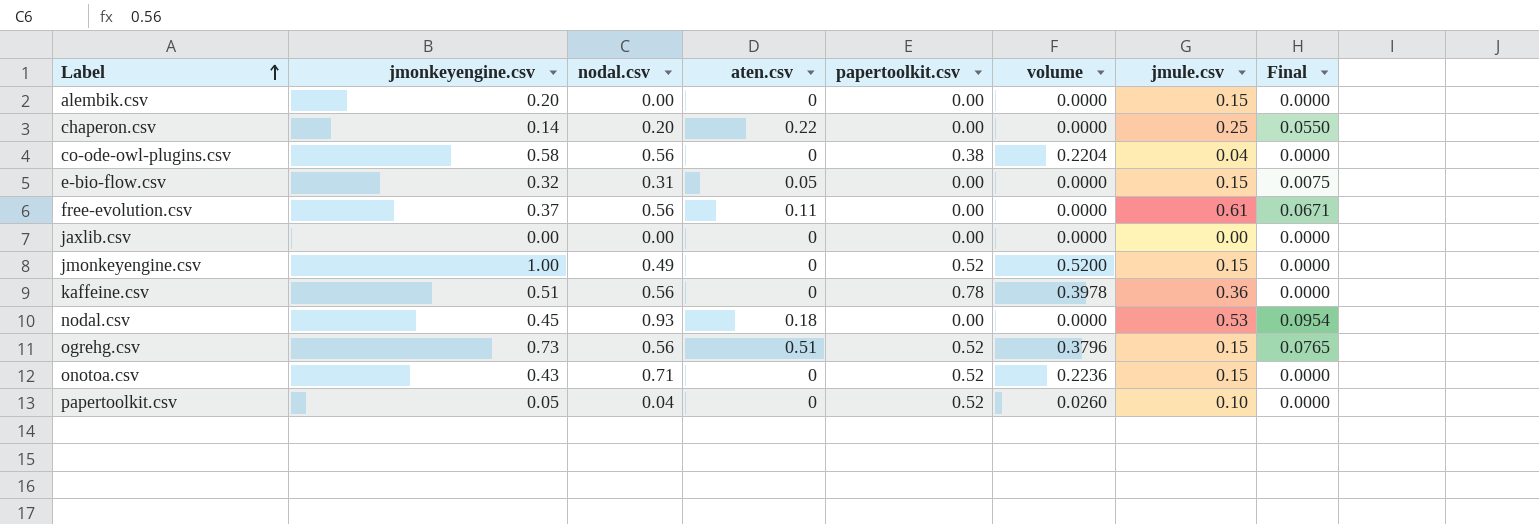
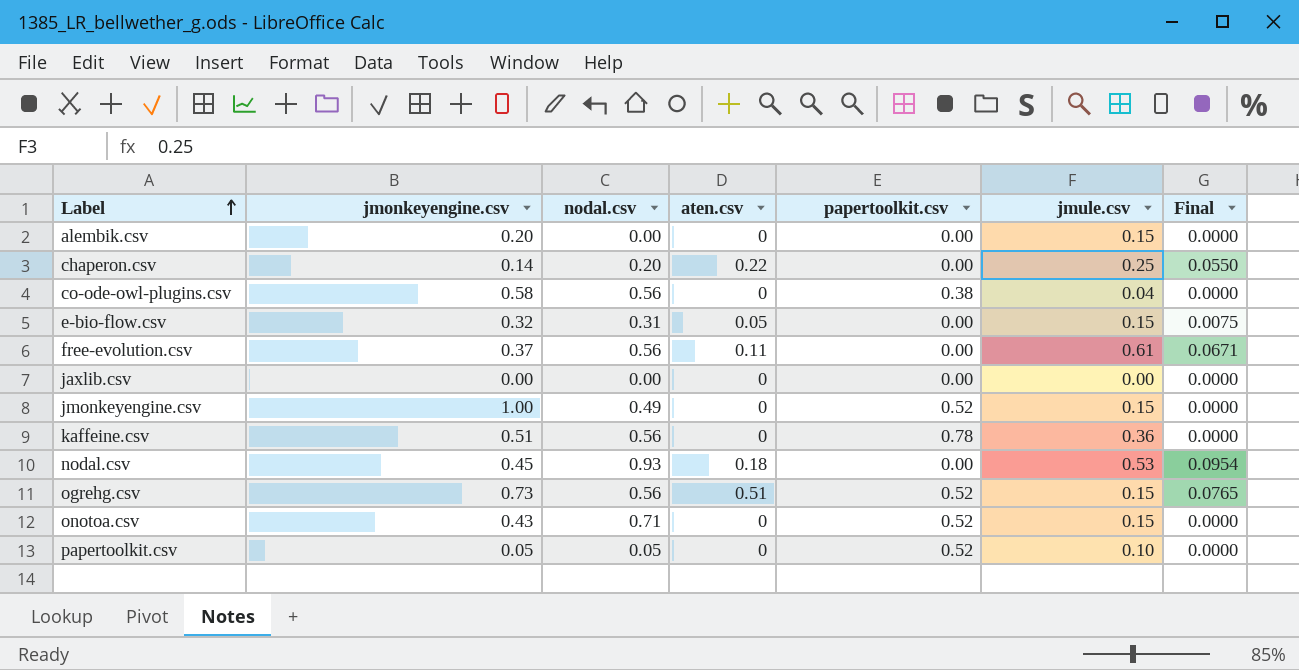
column volume | formula: [jmonkeyengine.csv] * [papertoolkit.csv] -> none
papertoolkit.csv | nodal.csv: 0.04 -> 0.05

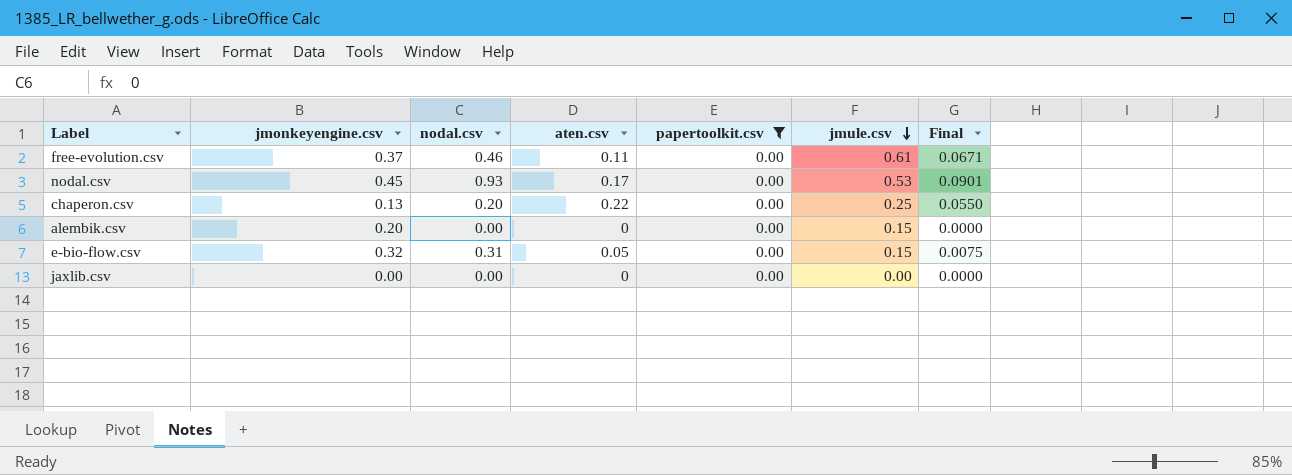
filter: none -> papertoolkit.csv = 0.00
row order: Label ascending -> jmule.csv descending
free-evolution.csv | nodal.csv: 0.56 -> 0.46
nodal.csv | aten.csv: 0.18 -> 0.17
nodal.csv | Final: 0.0954 -> 0.0901
chaperon.csv | jmonkeyengine.csv: 0.14 -> 0.13

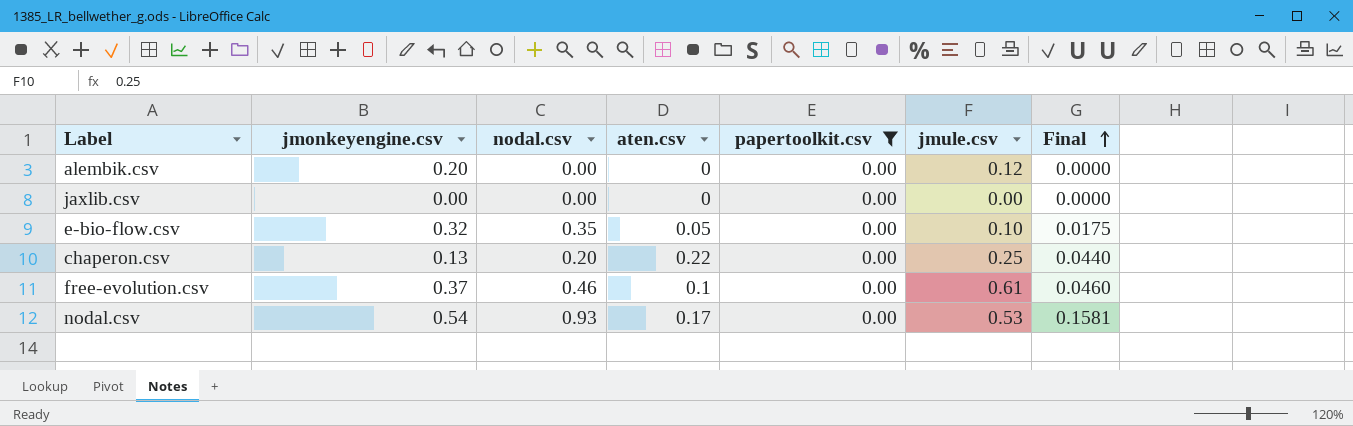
row order: jmule.csv descending -> Final ascending
column Final | formula: [aten.csv] * [jmule.csv] -> [nodal.csv] * [aten.csv]
alembik.csv | jmule.csv: 0.15 -> 0.12
e-bio-flow.csv | nodal.csv: 0.31 -> 0.35
e-bio-flow.csv | jmule.csv: 0.15 -> 0.10
free-evolution.csv | aten.csv: 0.11 -> 0.1
nodal.csv | jmonkeyengine.csv: 0.45 -> 0.54

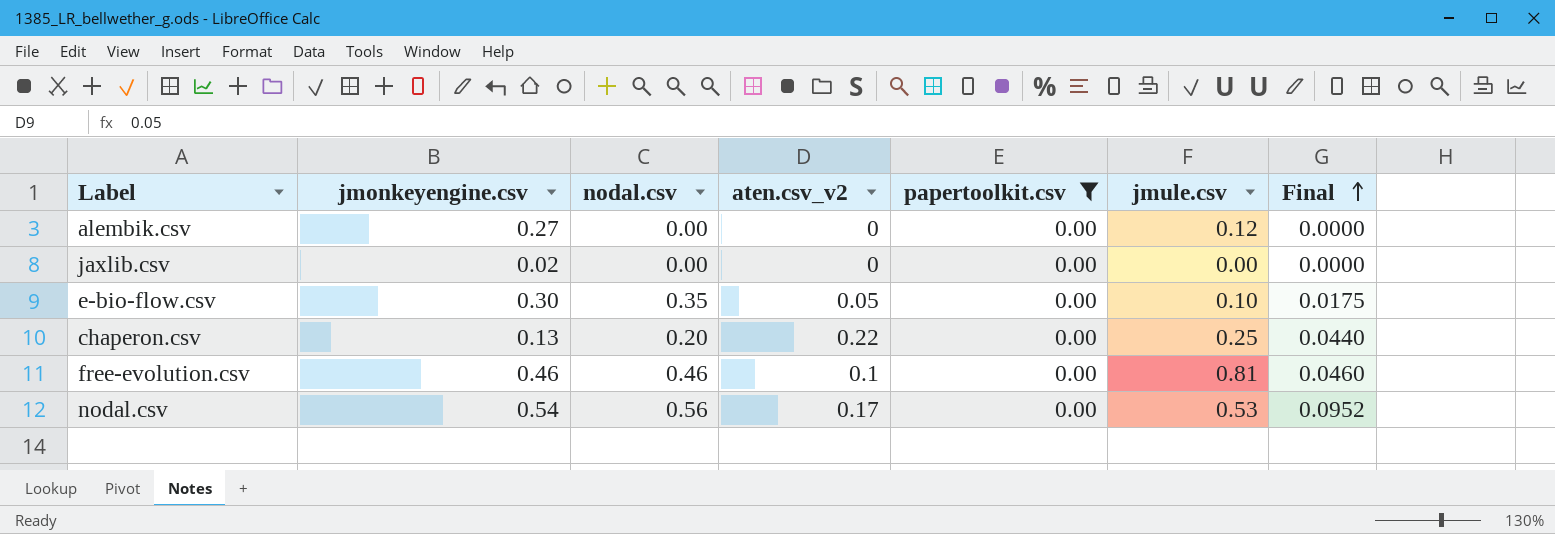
column name: aten.csv -> aten.csv_v2
alembik.csv | jmonkeyengine.csv: 0.20 -> 0.27
jaxlib.csv | jmonkeyengine.csv: 0.00 -> 0.02
e-bio-flow.csv | jmonkeyengine.csv: 0.32 -> 0.30
free-evolution.csv | jmonkeyengine.csv: 0.37 -> 0.46
free-evolution.csv | jmule.csv: 0.61 -> 0.81
nodal.csv | nodal.csv: 0.93 -> 0.56
nodal.csv | Final: 0.1581 -> 0.0952

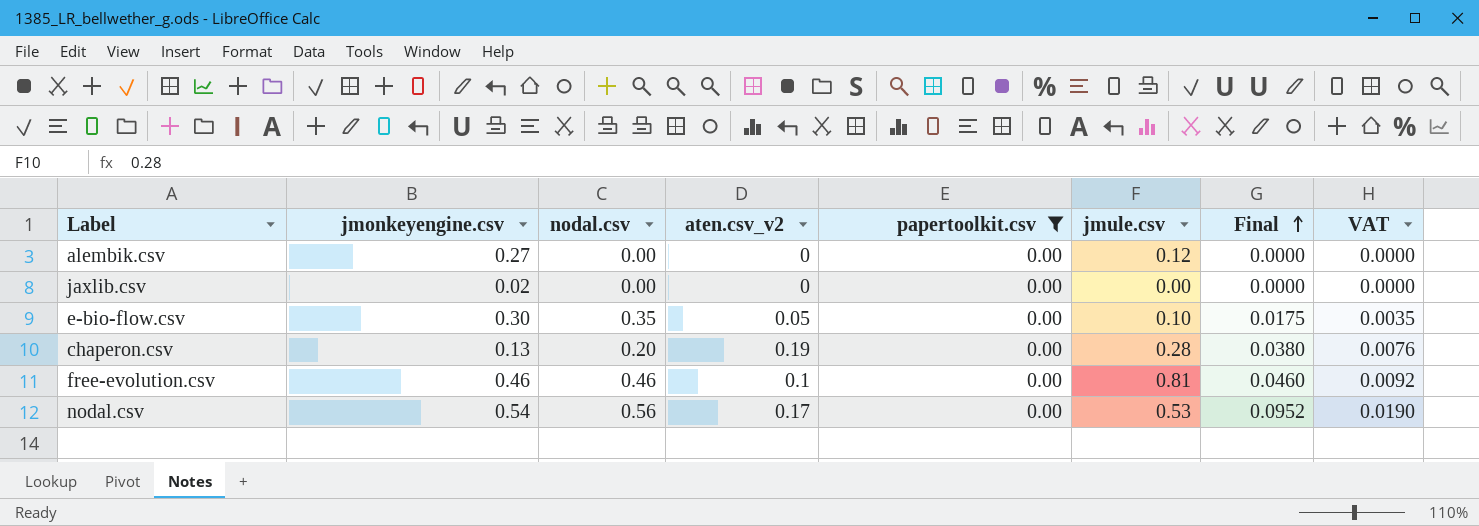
column VAT | formula: none -> [Final] * 0.2
chaperon.csv | aten.csv_v2: 0.22 -> 0.19
chaperon.csv | jmule.csv: 0.25 -> 0.28
chaperon.csv | Final: 0.0440 -> 0.0380

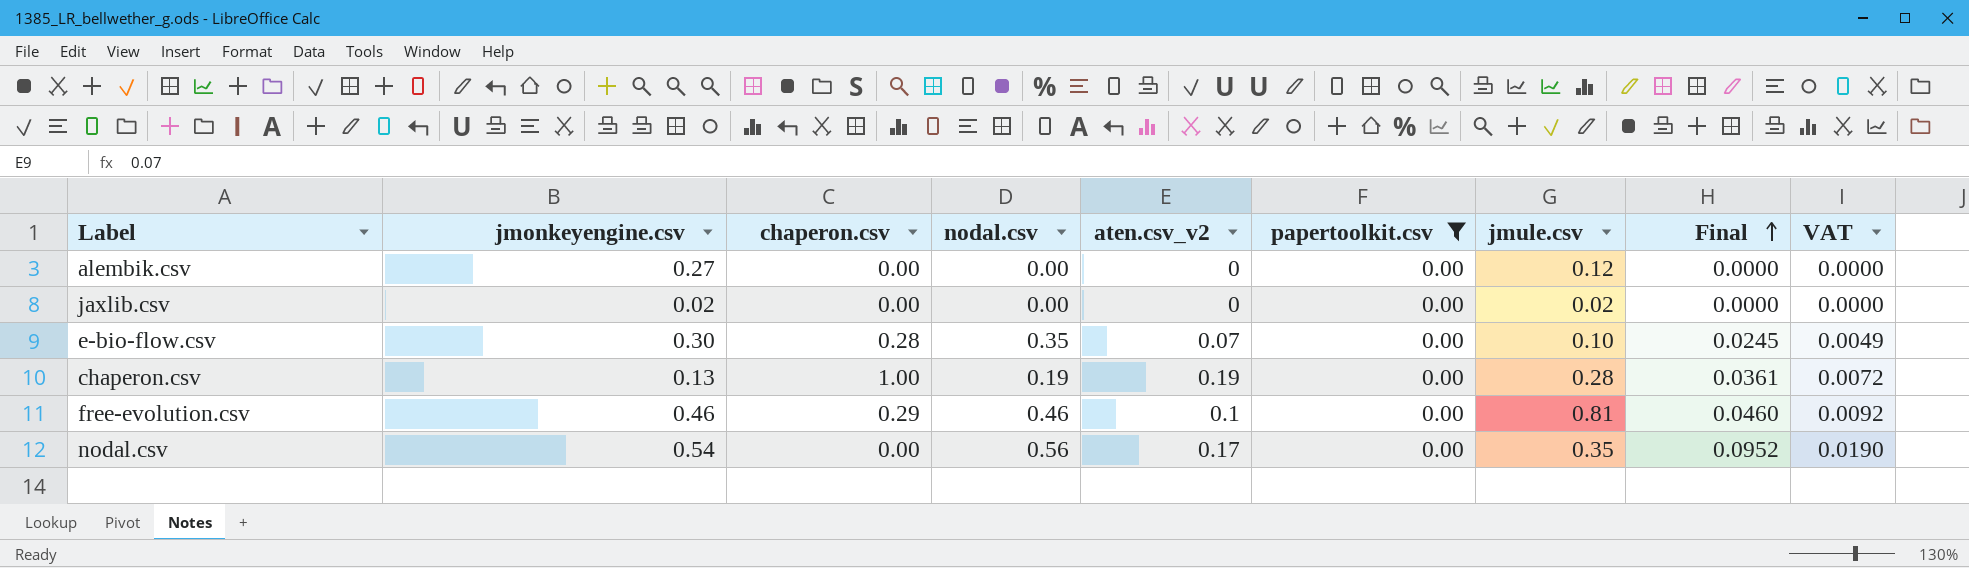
column chaperon.csv | position: none -> 3
jaxlib.csv | jmule.csv: 0.00 -> 0.02
e-bio-flow.csv | aten.csv_v2: 0.05 -> 0.07
e-bio-flow.csv | Final: 0.0175 -> 0.0245
e-bio-flow.csv | VAT: 0.0035 -> 0.0049
chaperon.csv | nodal.csv: 0.20 -> 0.19
chaperon.csv | Final: 0.0380 -> 0.0361
chaperon.csv | VAT: 0.0076 -> 0.0072
nodal.csv | jmule.csv: 0.53 -> 0.35

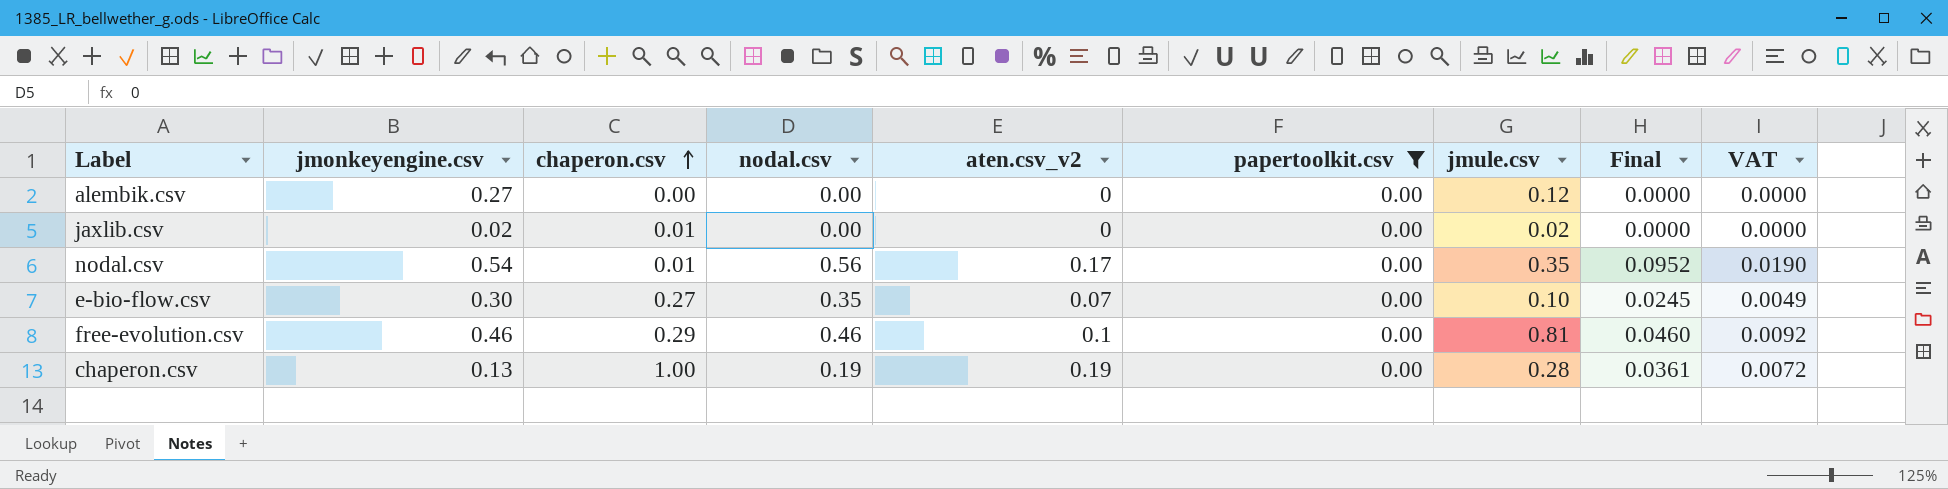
row order: Final ascending -> chaperon.csv ascending
jaxlib.csv | chaperon.csv: 0.00 -> 0.01
nodal.csv | chaperon.csv: 0.00 -> 0.01
e-bio-flow.csv | chaperon.csv: 0.28 -> 0.27

